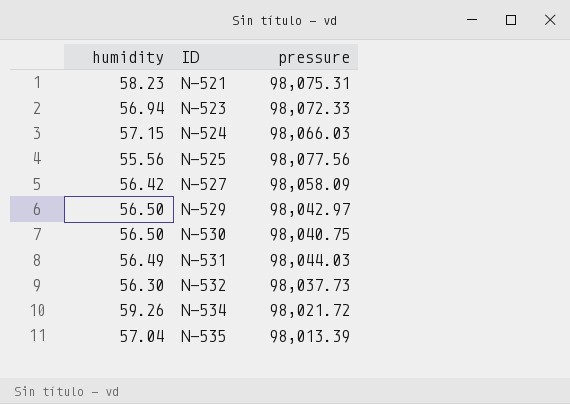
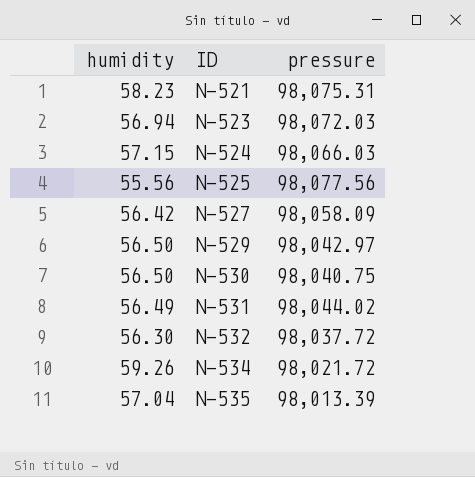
N-523 | pressure: 98,072.33 -> 98,072.03
N-531 | pressure: 98,044.03 -> 98,044.02
N-532 | pressure: 98,037.73 -> 98,037.72

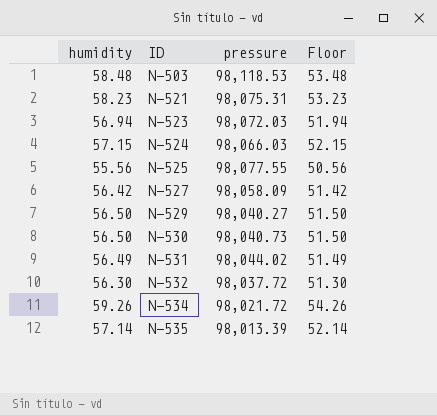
column Floor | formula: none -> [humidity] - 5
row N-503: none -> 58.48 | 98,118.53 | 53.48
N-525 | pressure: 98,077.56 -> 98,077.55
N-529 | pressure: 98,042.97 -> 98,040.27
N-530 | pressure: 98,040.75 -> 98,040.73
N-535 | humidity: 57.04 -> 57.14

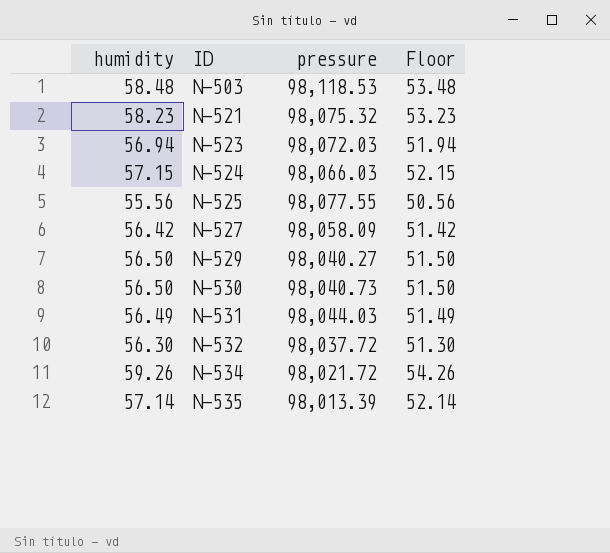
N-521 | pressure: 98,075.31 -> 98,075.32
N-531 | pressure: 98,044.02 -> 98,044.03

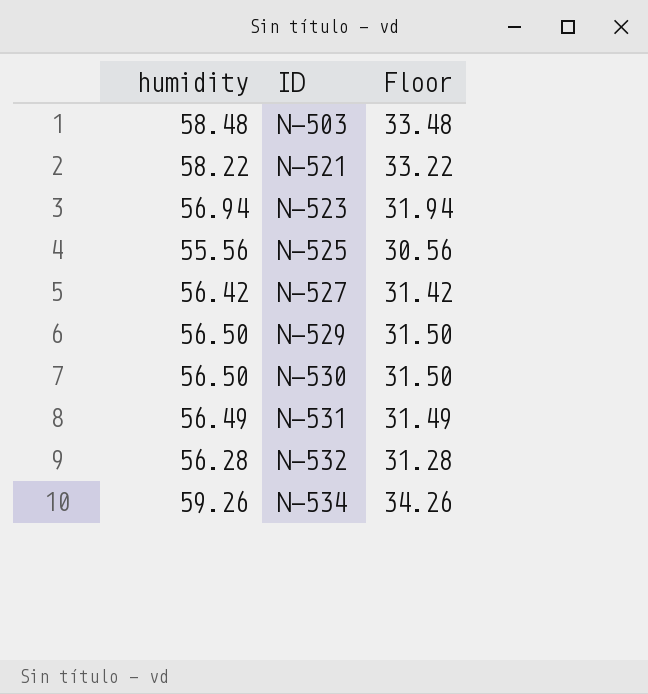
column pressure | position: 3 -> none
column Floor | formula: [humidity] - 5 -> [humidity] - 25
row N-524: 57.15 | 98,066.03 | 52.15 -> none
row N-535: 57.14 | 98,013.39 | 52.14 -> none
N-521 | humidity: 58.23 -> 58.22
N-532 | humidity: 56.30 -> 56.28

